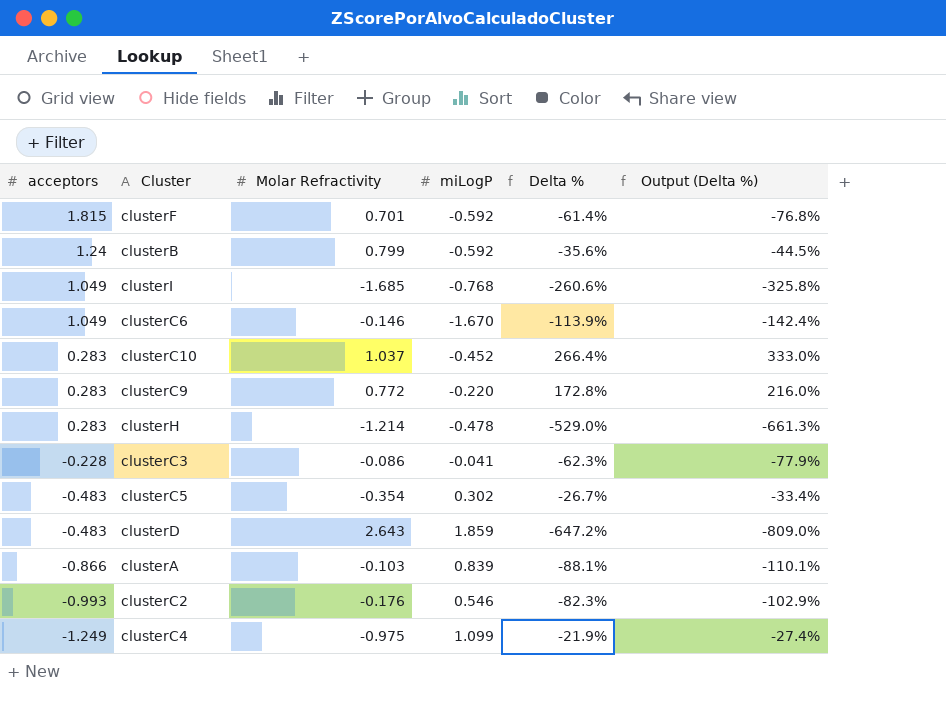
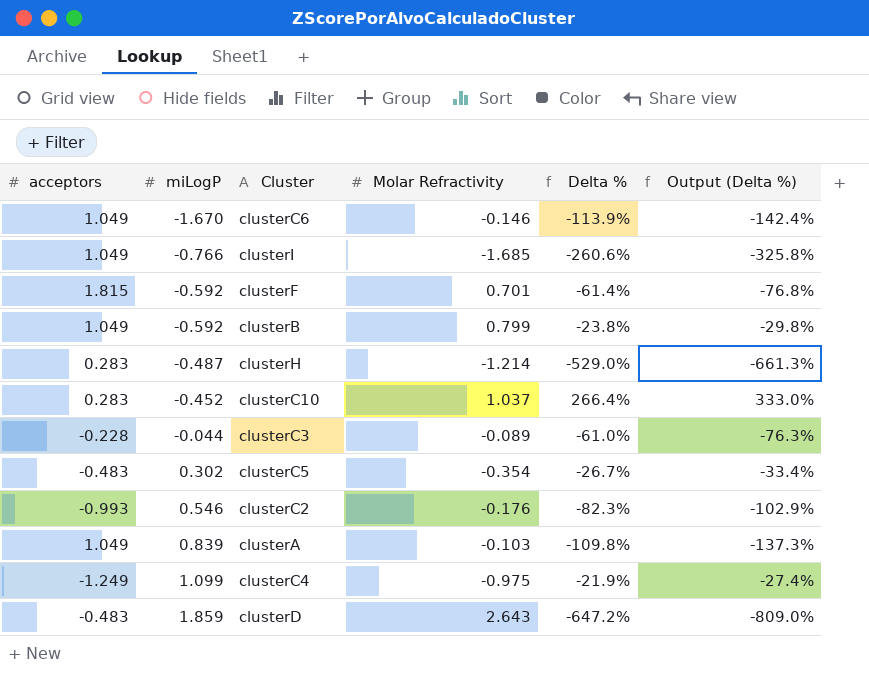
row order: acceptors descending -> miLogP ascending
column miLogP | position: 4 -> 2
row clusterC9: 0.283 | 0.772 | -0.220 | 172.8% | 216.0% -> none
clusterI | miLogP: -0.768 -> -0.766
clusterB | acceptors: 1.24 -> 1.049
clusterB | Delta %: -35.6% -> -23.8%
clusterB | Output (Delta %): -44.5% -> -29.8%
clusterH | miLogP: -0.478 -> -0.487
clusterC3 | miLogP: -0.041 -> -0.044
clusterC3 | Molar Refractivity: -0.086 -> -0.089
clusterC3 | Delta %: -62.3% -> -61.0%
clusterC3 | Output (Delta %): -77.9% -> -76.3%
clusterA | acceptors: -0.866 -> 1.049
clusterA | Delta %: -88.1% -> -109.8%
clusterA | Output (Delta %): -110.1% -> -137.3%

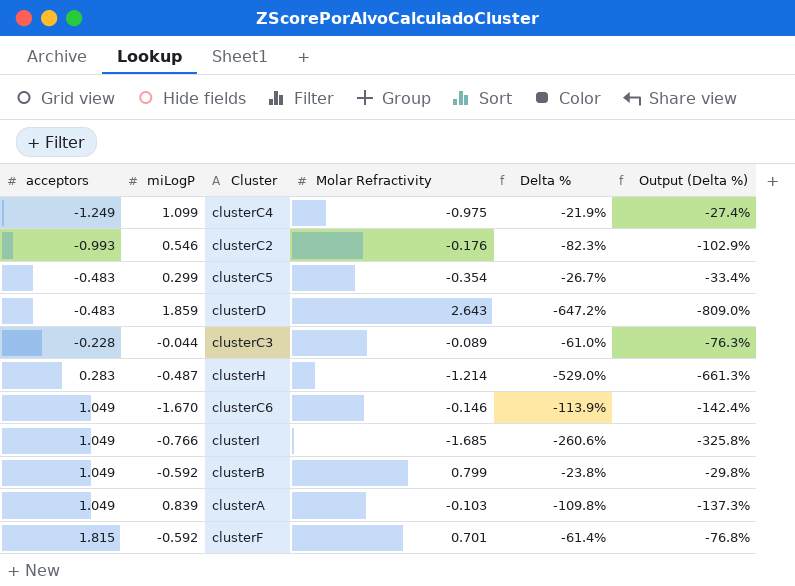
row order: miLogP ascending -> acceptors ascending
row clusterC10: 0.283 | -0.452 | 1.037 | 266.4% | 333.0% -> none
clusterC5 | miLogP: 0.302 -> 0.299

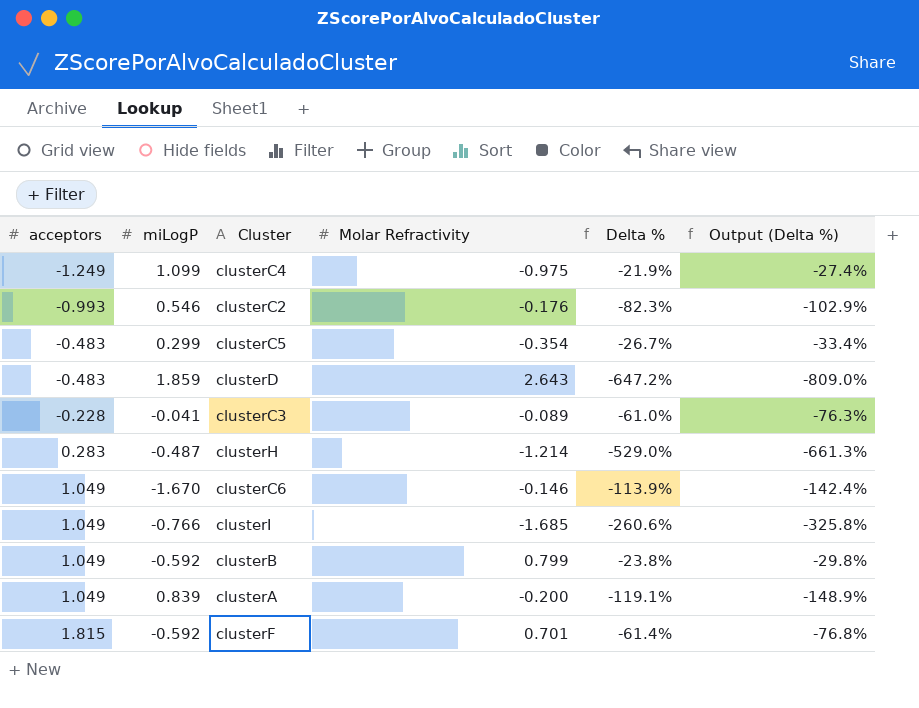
clusterC3 | miLogP: -0.044 -> -0.041
clusterA | Molar Refractivity: -0.103 -> -0.200
clusterA | Delta %: -109.8% -> -119.1%
clusterA | Output (Delta %): -137.3% -> -148.9%

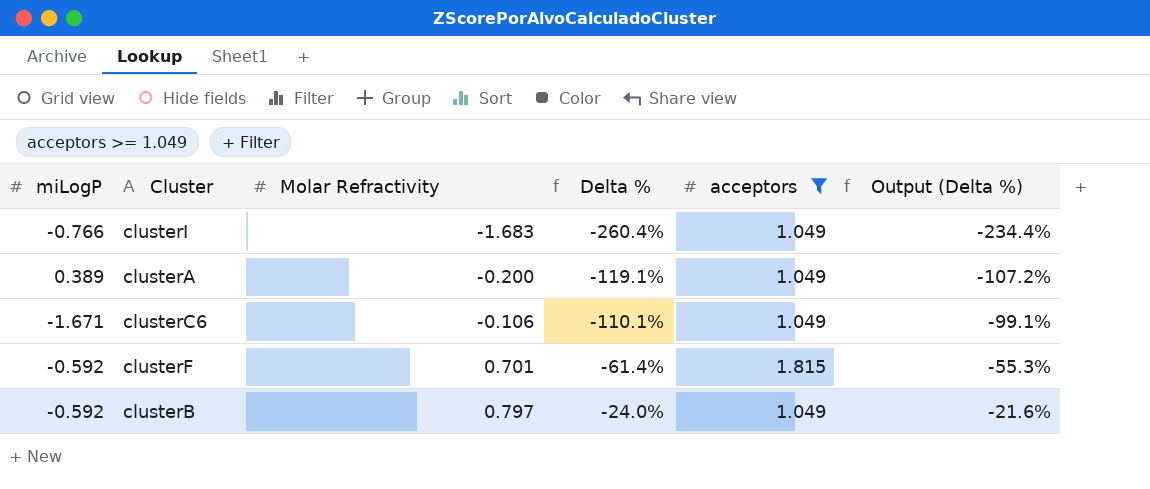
filter: none -> acceptors >= 1.049
row order: acceptors ascending -> Molar Refractivity ascending
column acceptors | position: 1 -> 5
column Output (Delta %) | formula: [Delta %] * 1.25 -> [Delta %] * 0.9
clusterI | Molar Refractivity: -1.685 -> -1.683
clusterI | Delta %: -260.6% -> -260.4%
clusterA | miLogP: 0.839 -> 0.389
clusterC6 | miLogP: -1.670 -> -1.671
clusterC6 | Molar Refractivity: -0.146 -> -0.106
clusterC6 | Delta %: -113.9% -> -110.1%
clusterB | Molar Refractivity: 0.799 -> 0.797
clusterB | Delta %: -23.8% -> -24.0%

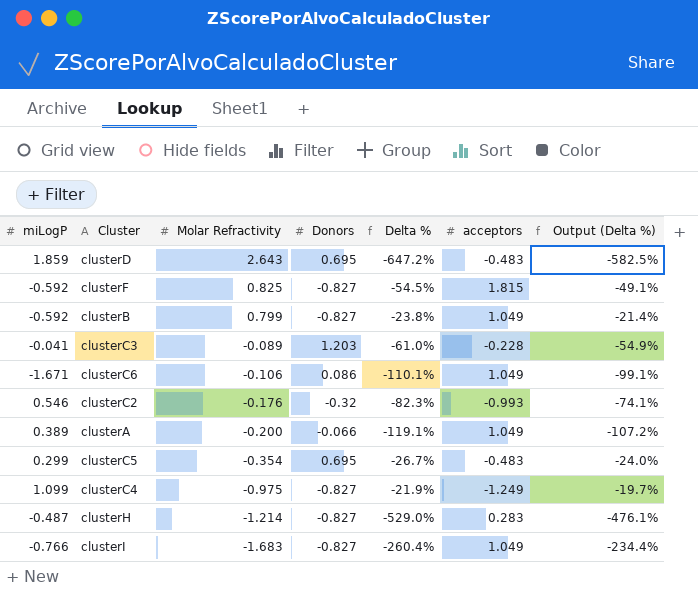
filter: acceptors >= 1.049 -> none
row order: Molar Refractivity ascending -> Molar Refractivity descending
column Donors | position: none -> 4
clusterF | Molar Refractivity: 0.701 -> 0.825
clusterF | Delta %: -61.4% -> -54.5%
clusterF | Output (Delta %): -55.3% -> -49.1%
clusterB | Molar Refractivity: 0.797 -> 0.799
clusterB | Delta %: -24.0% -> -23.8%
clusterB | Output (Delta %): -21.6% -> -21.4%

